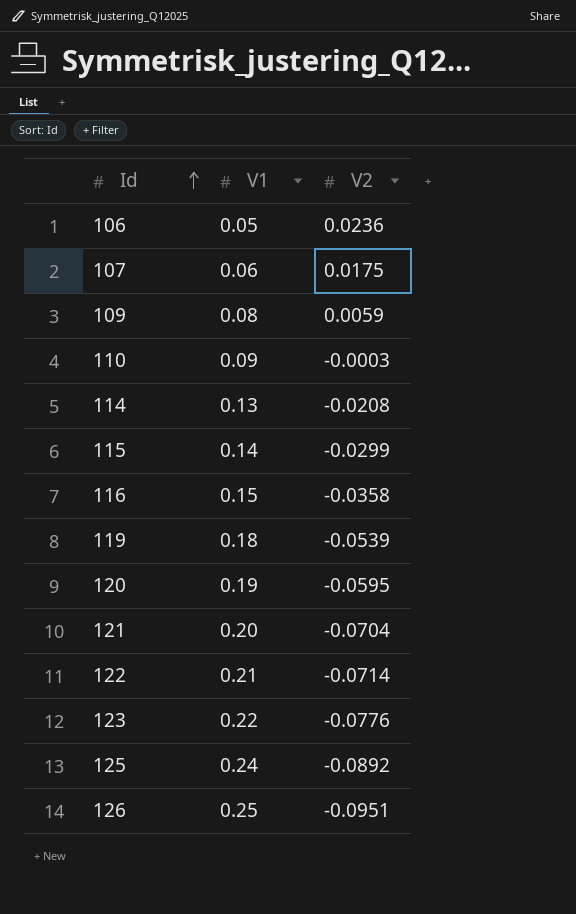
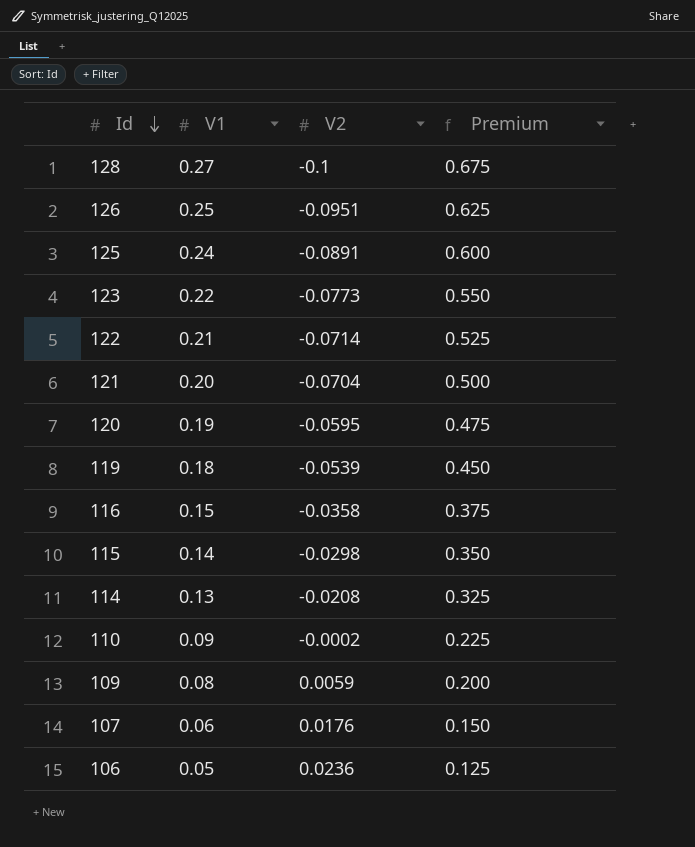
row order: Id ascending -> Id descending
column Premium | formula: none -> [V1] * 2.5
row 128: none -> 0.27 | -0.1 | 0.675
125 | V2: -0.0892 -> -0.0891
123 | V2: -0.0776 -> -0.0773
115 | V2: -0.0299 -> -0.0298
110 | V2: -0.0003 -> -0.0002
107 | V2: 0.0175 -> 0.0176

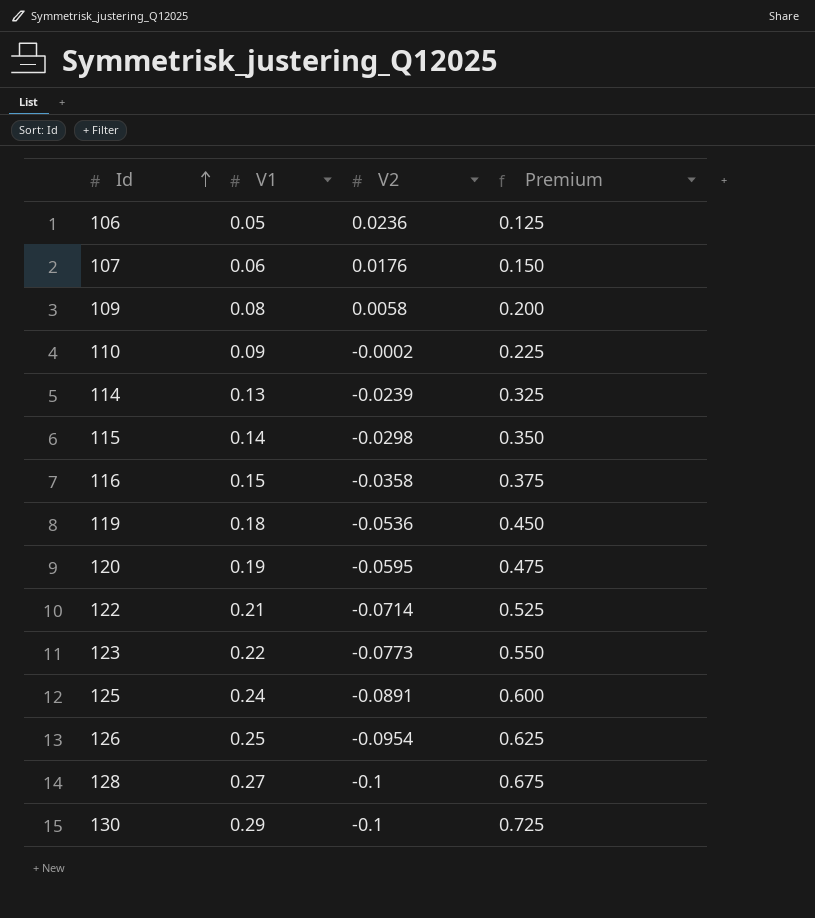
row order: Id descending -> Id ascending
row 121: 0.20 | -0.0704 | 0.500 -> none
109 | V2: 0.0059 -> 0.0058
114 | V2: -0.0208 -> -0.0239
119 | V2: -0.0539 -> -0.0536
126 | V2: -0.0951 -> -0.0954
row 130: none -> 0.29 | -0.1 | 0.725

